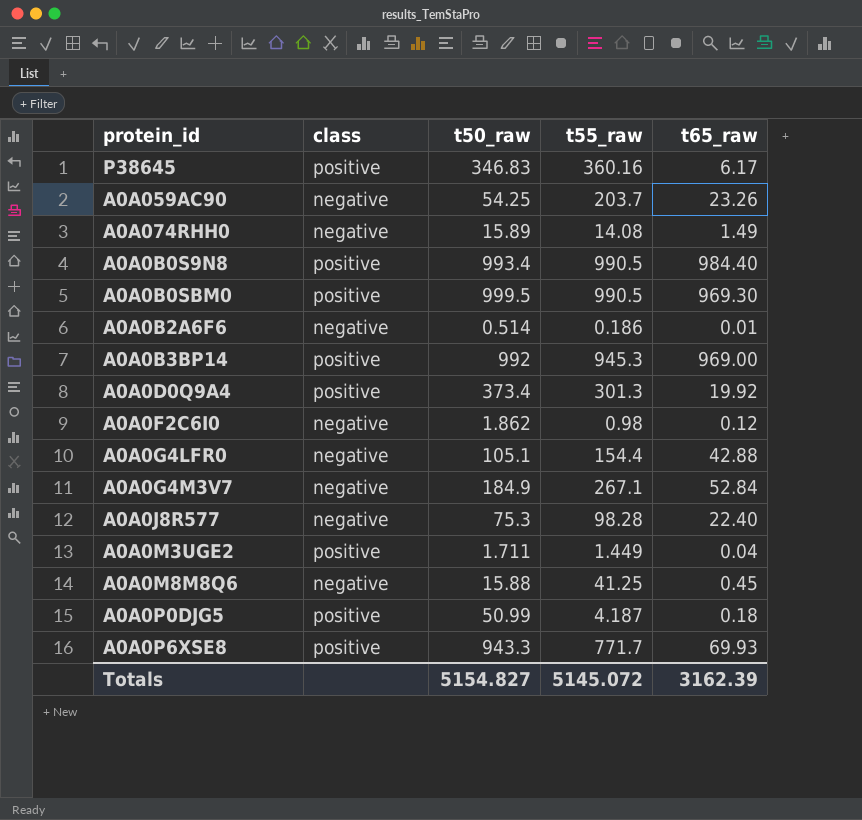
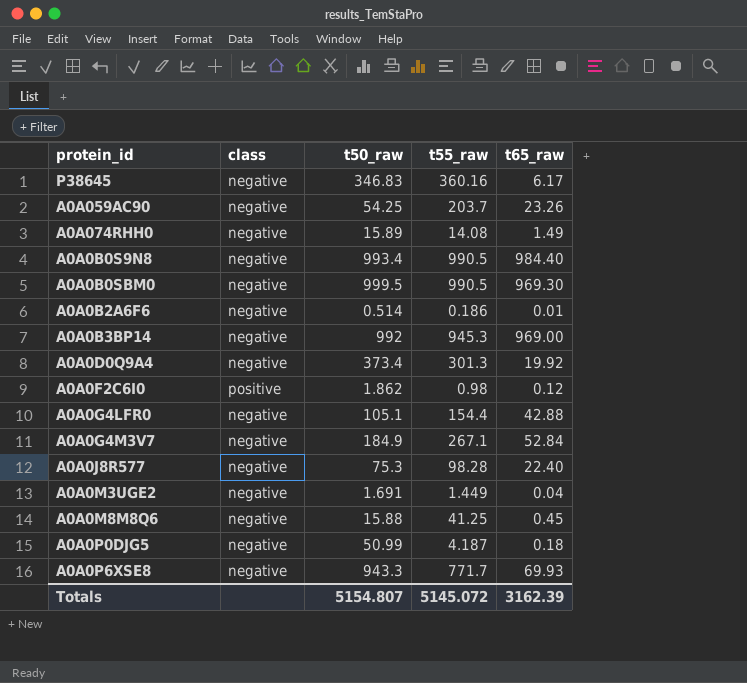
P38645 | class: positive -> negative
A0A0B0S9N8 | class: positive -> negative
A0A0B0SBM0 | class: positive -> negative
A0A0B3BP14 | class: positive -> negative
A0A0D0Q9A4 | class: positive -> negative
A0A0F2C6I0 | class: negative -> positive
A0A0M3UGE2 | class: positive -> negative
A0A0M3UGE2 | t50_raw: 1.711 -> 1.691
A0A0P0DJG5 | class: positive -> negative
A0A0P6XSE8 | class: positive -> negative
Totals | t50_raw: 5154.827 -> 5154.807

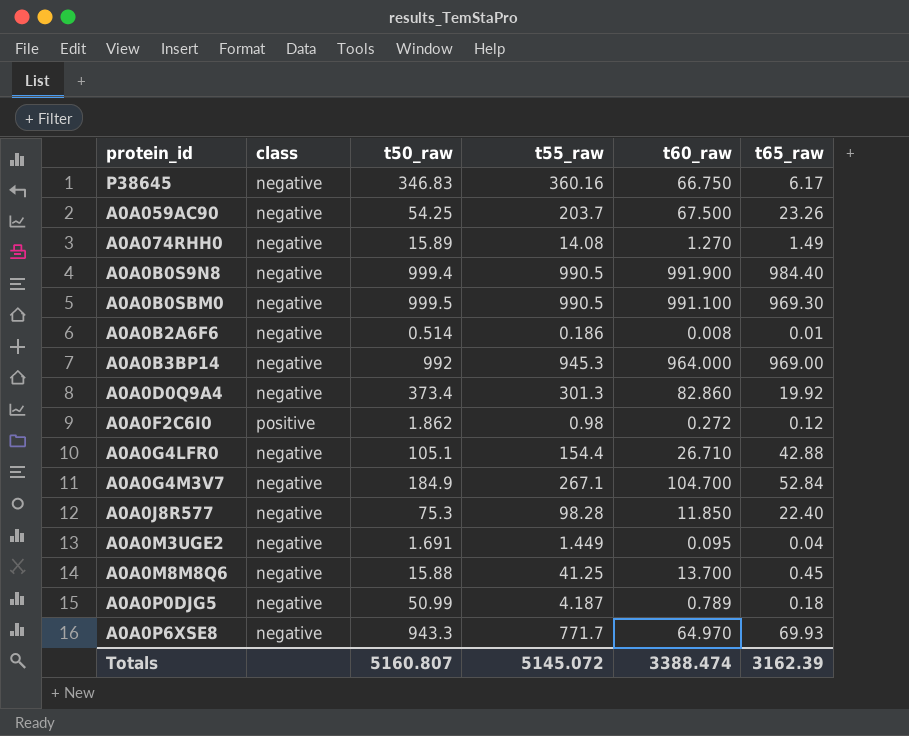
column t60_raw | position: none -> 5
A0A0B0S9N8 | t50_raw: 993.4 -> 999.4
Totals | t50_raw: 5154.807 -> 5160.807

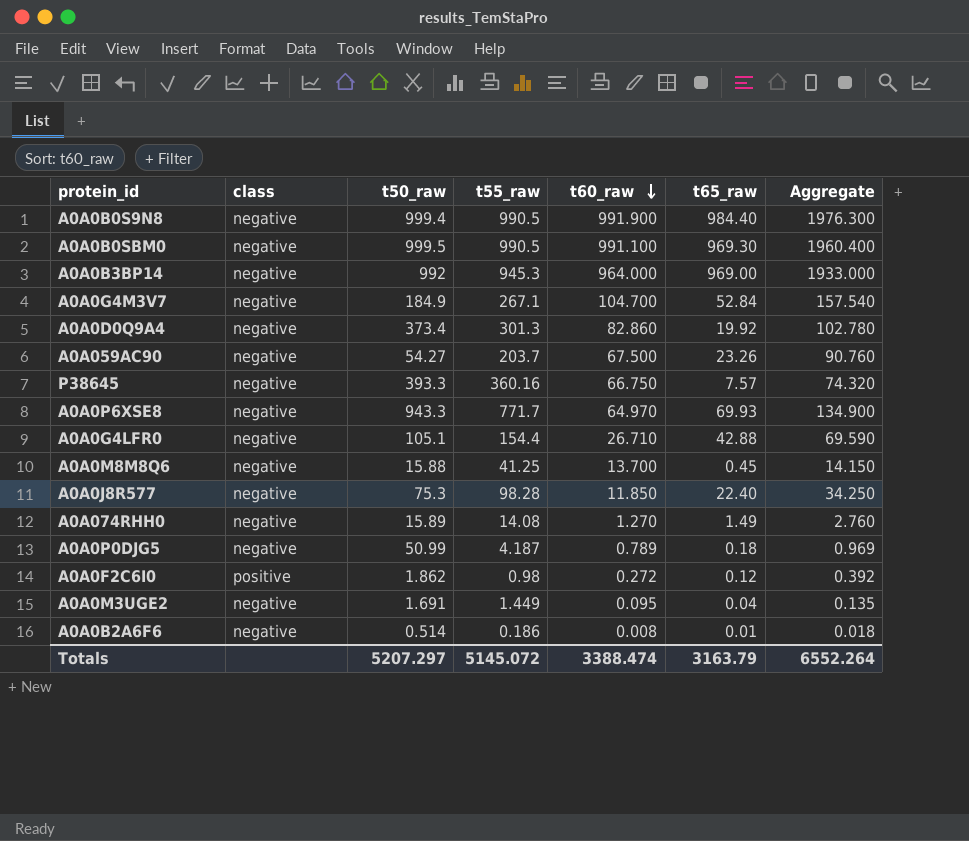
row order: none -> t60_raw descending
column Aggregate | formula: none -> [t60_raw] + [t65_raw]
A0A059AC90 | t50_raw: 54.25 -> 54.27
P38645 | t50_raw: 346.83 -> 393.3
P38645 | t65_raw: 6.17 -> 7.57
Totals | t50_raw: 5160.807 -> 5207.297
Totals | t65_raw: 3162.39 -> 3163.79

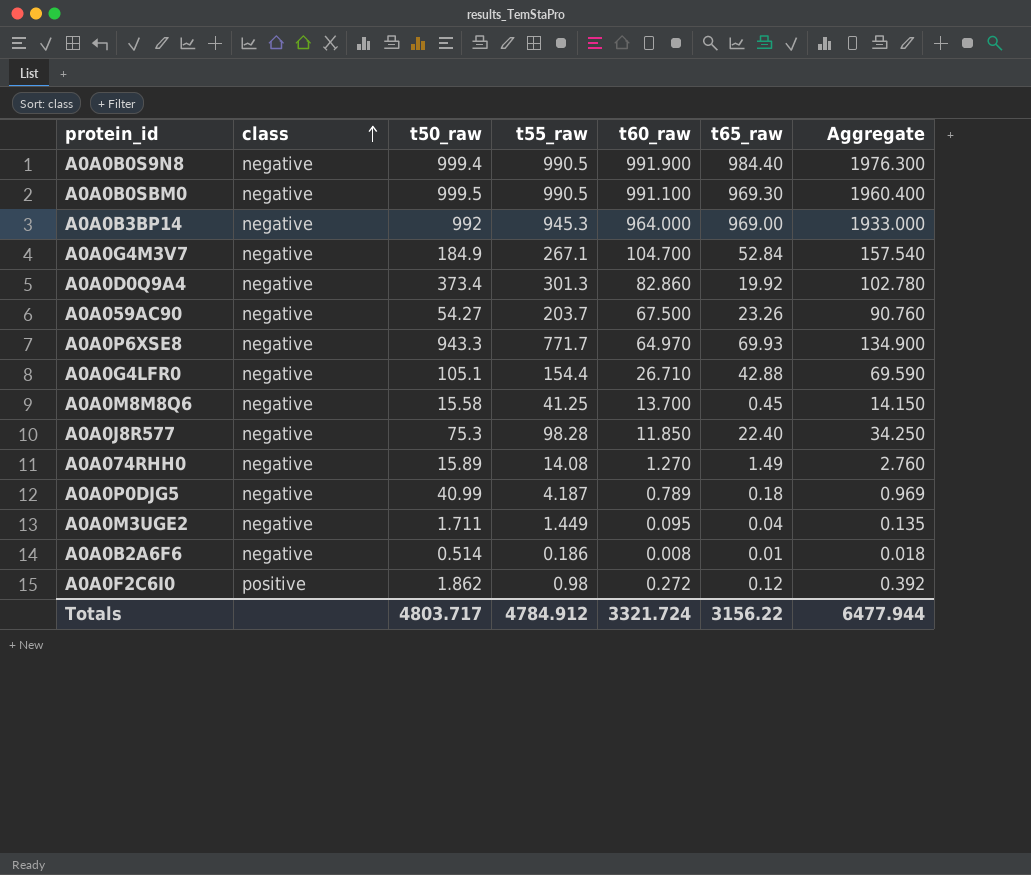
row order: t60_raw descending -> class ascending
row P38645: negative | 393.3 | 360.16 | 66.750 | 7.57 | 74.320 -> none
A0A0M8M8Q6 | t50_raw: 15.88 -> 15.58
A0A0P0DJG5 | t50_raw: 50.99 -> 40.99
A0A0M3UGE2 | t50_raw: 1.691 -> 1.711
Totals | t50_raw: 5207.297 -> 4803.717
Totals | t55_raw: 5145.072 -> 4784.912
Totals | t60_raw: 3388.474 -> 3321.724
Totals | t65_raw: 3163.79 -> 3156.22
Totals | Aggregate: 6552.264 -> 6477.944

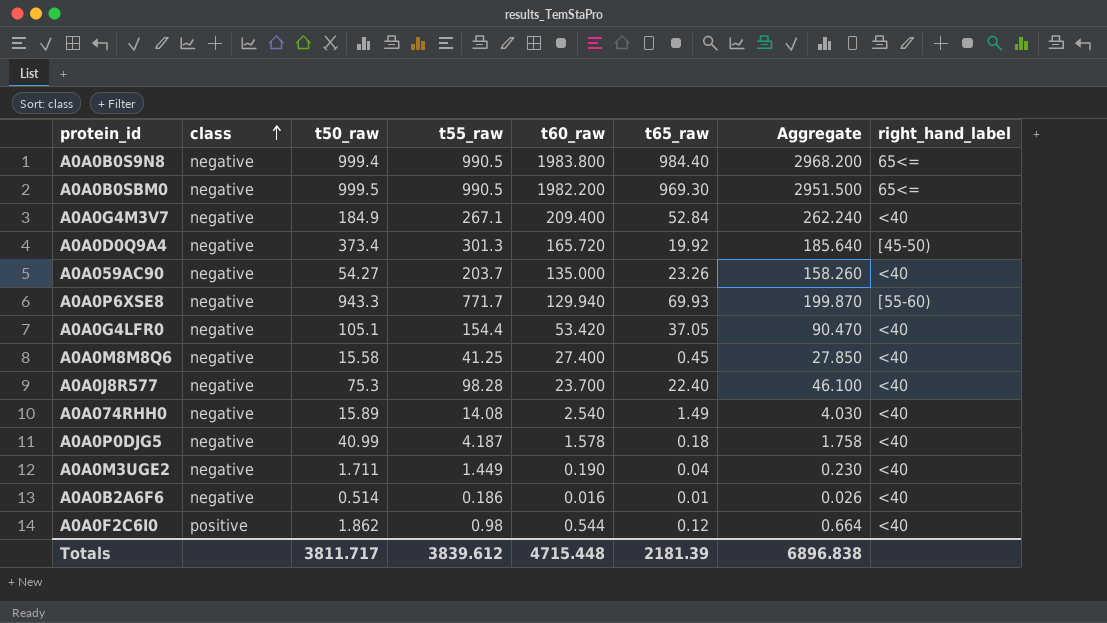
column right_hand_label | position: none -> 8
row A0A0B3BP14: negative | 992 | 945.3 | 964.000 | 969.00 | 1933.000 -> none
A0A0B0S9N8 | t60_raw: 991.900 -> 1983.800
A0A0B0S9N8 | Aggregate: 1976.300 -> 2968.200
A0A0B0SBM0 | t60_raw: 991.100 -> 1982.200
A0A0B0SBM0 | Aggregate: 1960.400 -> 2951.500
A0A0G4M3V7 | t60_raw: 104.700 -> 209.400
A0A0G4M3V7 | Aggregate: 157.540 -> 262.240
A0A0D0Q9A4 | t60_raw: 82.860 -> 165.720
A0A0D0Q9A4 | Aggregate: 102.780 -> 185.640
A0A059AC90 | t60_raw: 67.500 -> 135.000
A0A059AC90 | Aggregate: 90.760 -> 158.260
A0A0P6XSE8 | t60_raw: 64.970 -> 129.940
A0A0P6XSE8 | Aggregate: 134.900 -> 199.870
A0A0G4LFR0 | t60_raw: 26.710 -> 53.420
A0A0G4LFR0 | t65_raw: 42.88 -> 37.05
A0A0G4LFR0 | Aggregate: 69.590 -> 90.470
A0A0M8M8Q6 | t60_raw: 13.700 -> 27.400
A0A0M8M8Q6 | Aggregate: 14.150 -> 27.850
A0A0J8R577 | t60_raw: 11.850 -> 23.700
A0A0J8R577 | Aggregate: 34.250 -> 46.100
A0A074RHH0 | t60_raw: 1.270 -> 2.540
A0A074RHH0 | Aggregate: 2.760 -> 4.030
A0A0P0DJG5 | t60_raw: 0.789 -> 1.578
A0A0P0DJG5 | Aggregate: 0.969 -> 1.758
A0A0M3UGE2 | t60_raw: 0.095 -> 0.190
A0A0M3UGE2 | Aggregate: 0.135 -> 0.230
A0A0B2A6F6 | t60_raw: 0.008 -> 0.016
A0A0B2A6F6 | Aggregate: 0.018 -> 0.026
A0A0F2C6I0 | t60_raw: 0.272 -> 0.544
A0A0F2C6I0 | Aggregate: 0.392 -> 0.664
Totals | t50_raw: 4803.717 -> 3811.717
Totals | t55_raw: 4784.912 -> 3839.612
Totals | t60_raw: 3321.724 -> 4715.448
Totals | t65_raw: 3156.22 -> 2181.39
Totals | Aggregate: 6477.944 -> 6896.838

